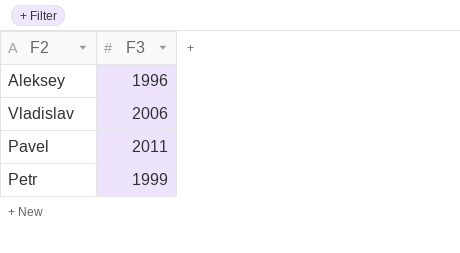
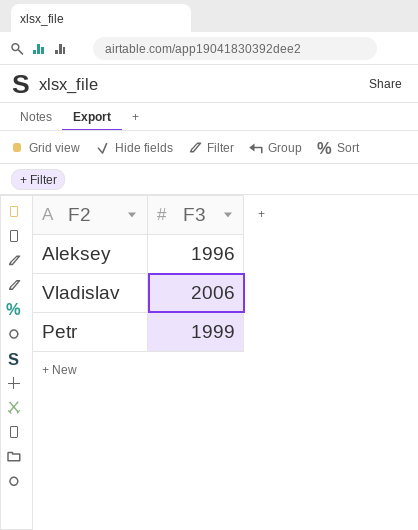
row Pavel: 2011 -> none

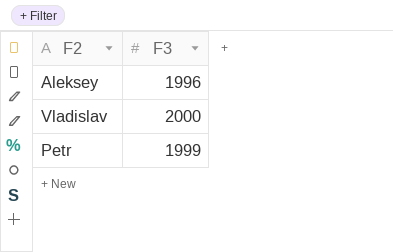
Vladislav | F3: 2006 -> 2000

